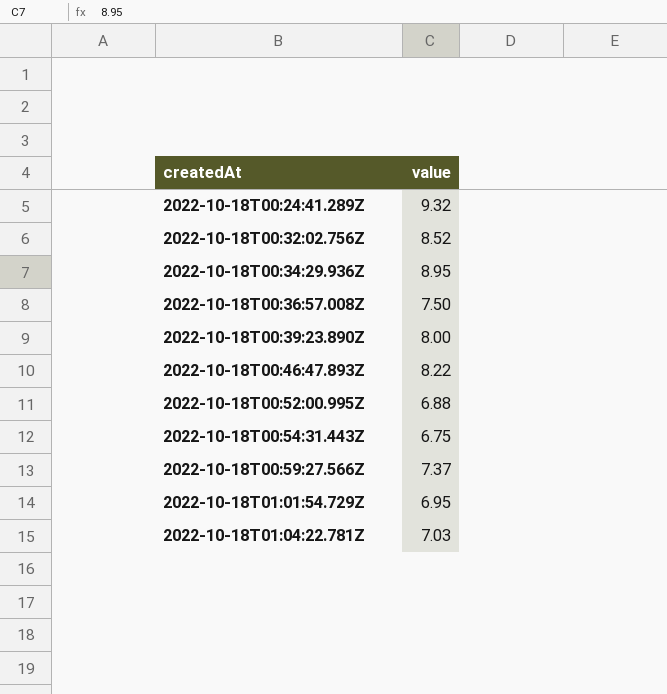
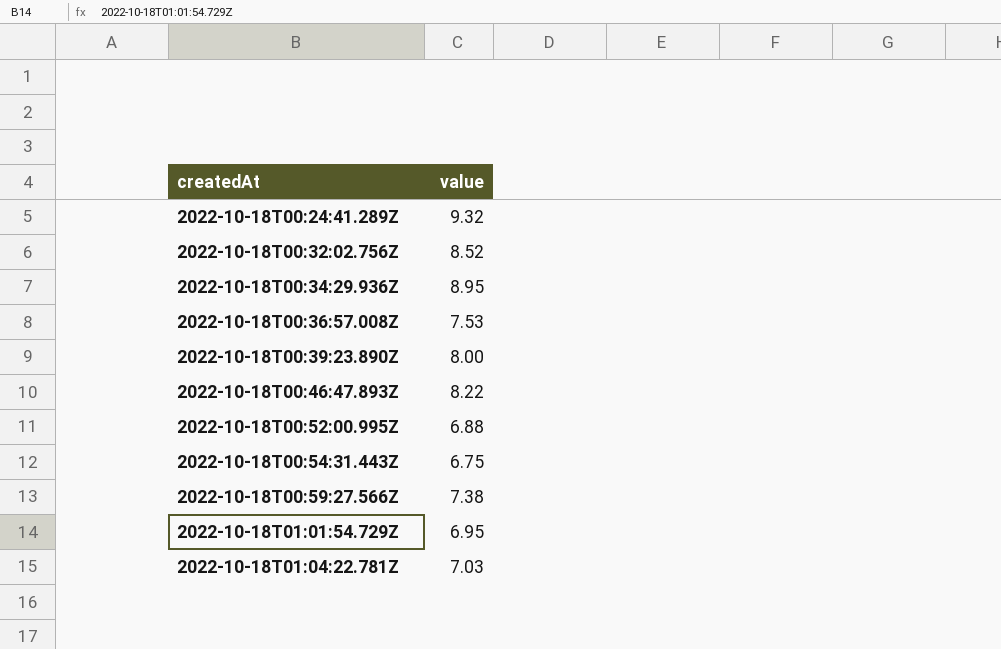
2022-10-18T00:36:57.008Z | value: 7.50 -> 7.53
2022-10-18T00:59:27.566Z | value: 7.37 -> 7.38

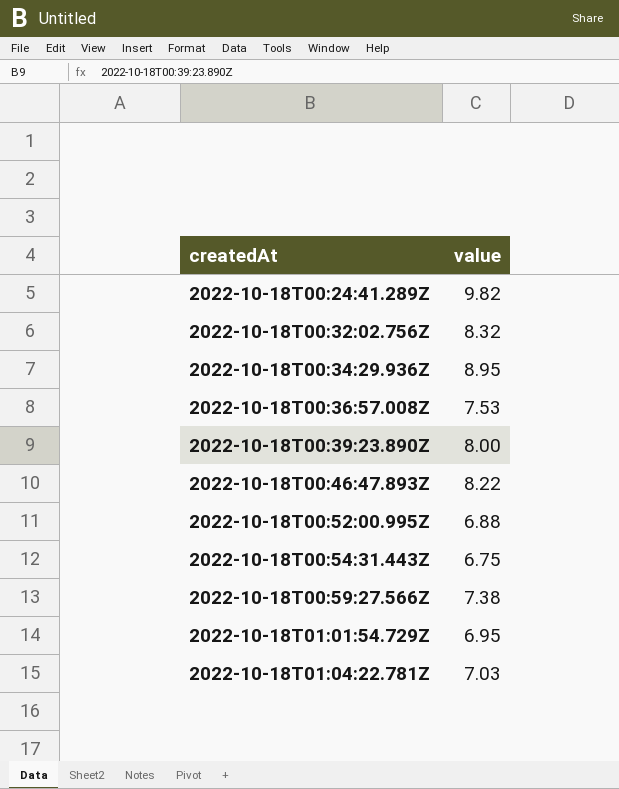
2022-10-18T00:24:41.289Z | value: 9.32 -> 9.82
2022-10-18T00:32:02.756Z | value: 8.52 -> 8.32

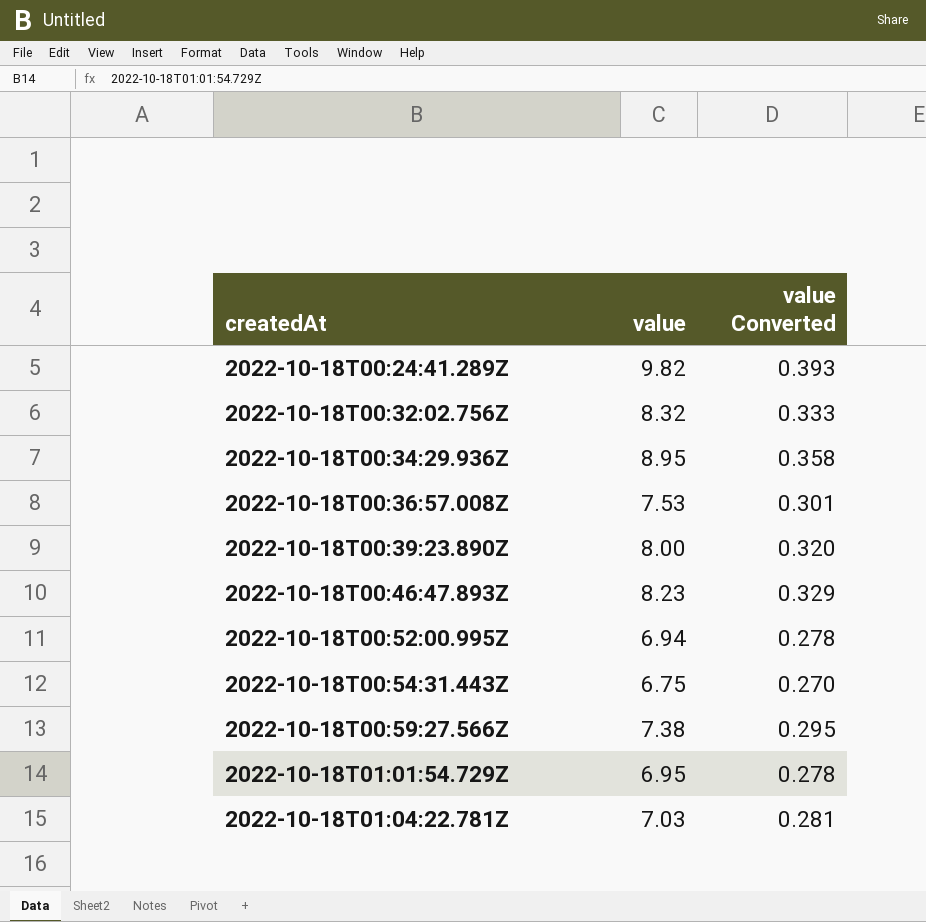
column value Converted | formula: none -> [value] * 0.04
2022-10-18T00:46:47.893Z | value: 8.22 -> 8.23
2022-10-18T00:52:00.995Z | value: 6.88 -> 6.94

